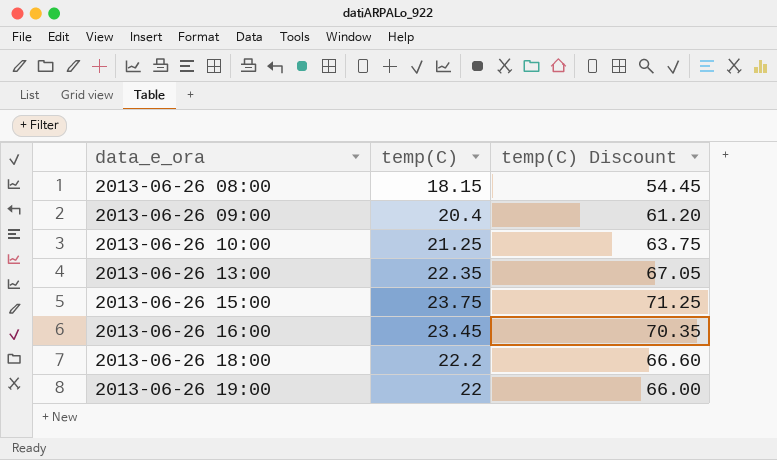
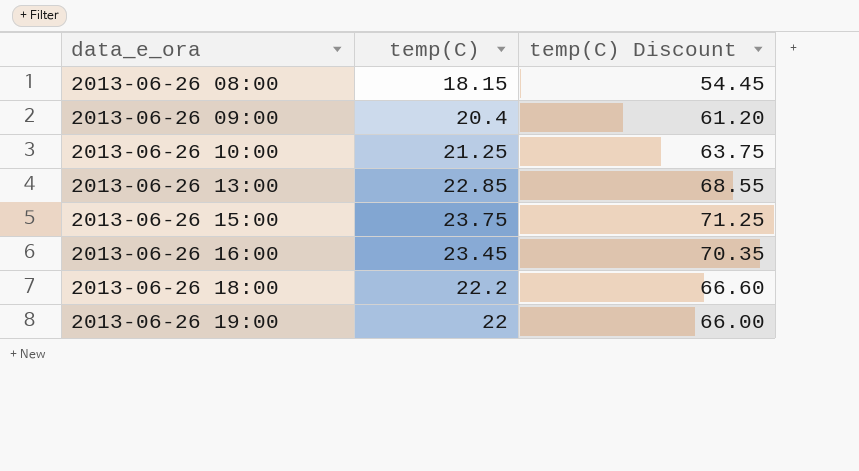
2013-06-26 13:00 | temp(C): 22.35 -> 22.85
2013-06-26 13:00 | temp(C) Discount: 67.05 -> 68.55

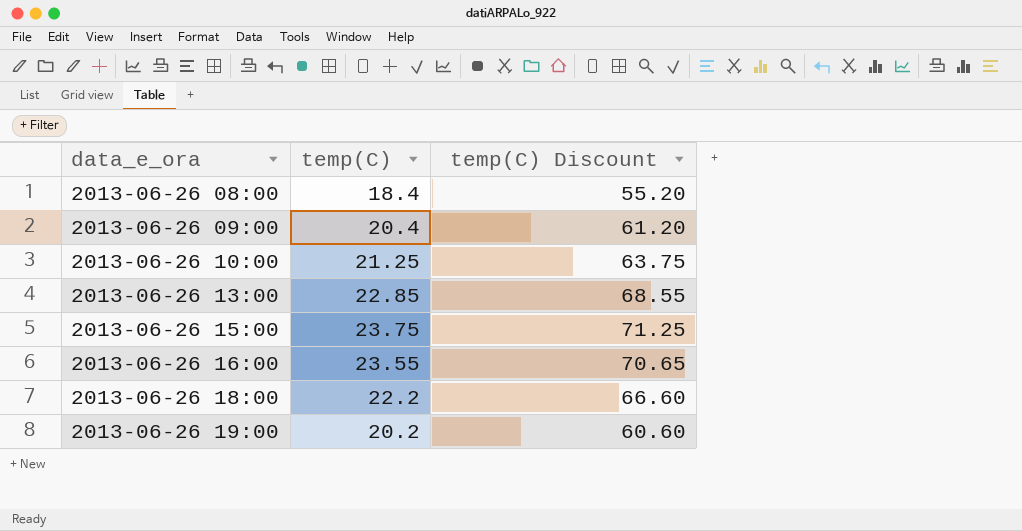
2013-06-26 08:00 | temp(C): 18.15 -> 18.4
2013-06-26 08:00 | temp(C) Discount: 54.45 -> 55.20
2013-06-26 16:00 | temp(C): 23.45 -> 23.55
2013-06-26 16:00 | temp(C) Discount: 70.35 -> 70.65
2013-06-26 19:00 | temp(C): 22 -> 20.2
2013-06-26 19:00 | temp(C) Discount: 66.00 -> 60.60

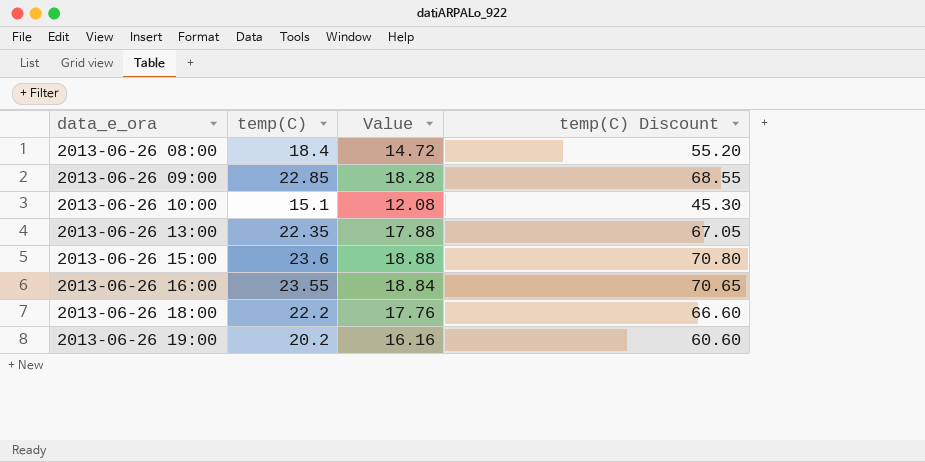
column Value | formula: none -> [temp(C)] * 0.8
2013-06-26 09:00 | temp(C): 20.4 -> 22.85
2013-06-26 09:00 | temp(C) Discount: 61.20 -> 68.55
2013-06-26 10:00 | temp(C): 21.25 -> 15.1
2013-06-26 10:00 | temp(C) Discount: 63.75 -> 45.30
2013-06-26 13:00 | temp(C): 22.85 -> 22.35
2013-06-26 13:00 | temp(C) Discount: 68.55 -> 67.05
2013-06-26 15:00 | temp(C): 23.75 -> 23.6
2013-06-26 15:00 | temp(C) Discount: 71.25 -> 70.80

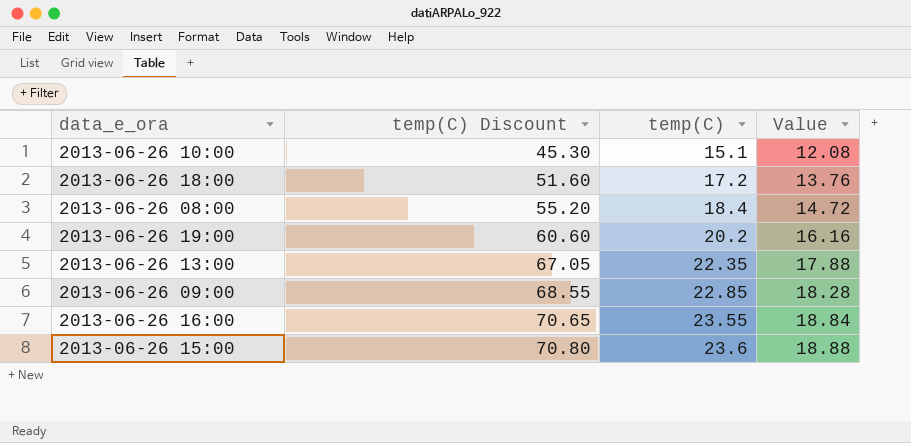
row order: data_e_ora ascending -> temp(C) Discount ascending
column temp(C) Discount | position: 4 -> 2
2013-06-26 18:00 | temp(C) Discount: 66.60 -> 51.60
2013-06-26 18:00 | temp(C): 22.2 -> 17.2
2013-06-26 18:00 | Value: 17.76 -> 13.76

